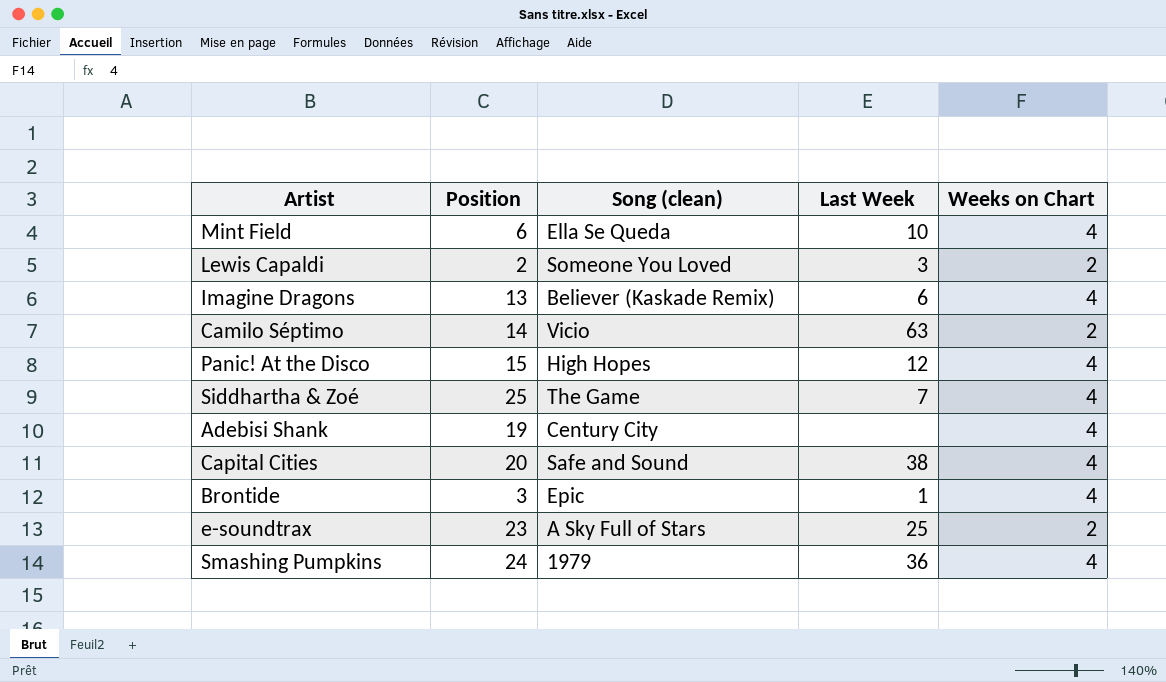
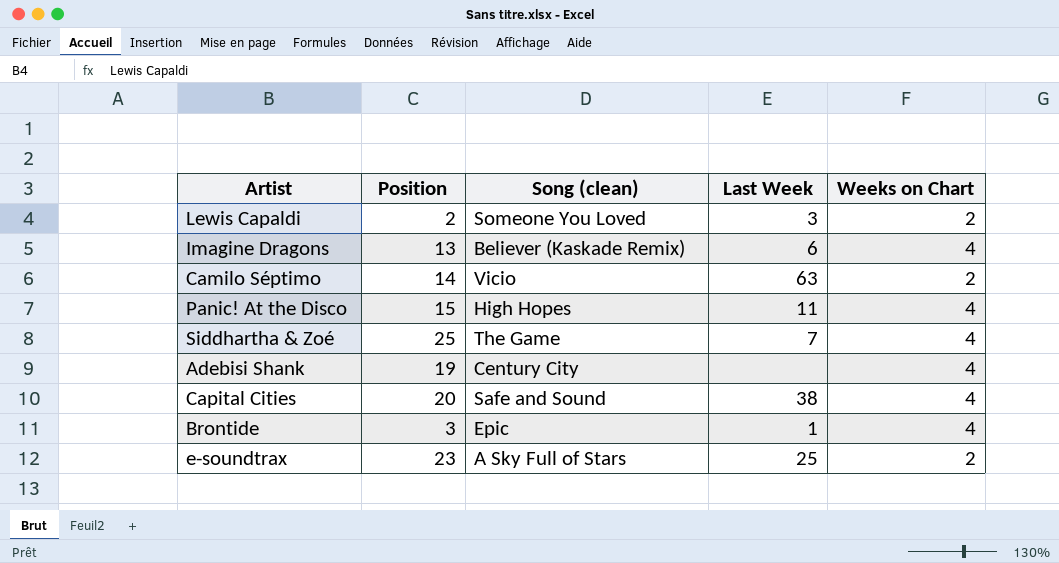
row Mint Field: 6 | Ella Se Queda | 10 | 4 -> none
row Smashing Pumpkins: 24 | 1979 | 36 | 4 -> none
Panic! At the Disco | Last Week: 12 -> 11

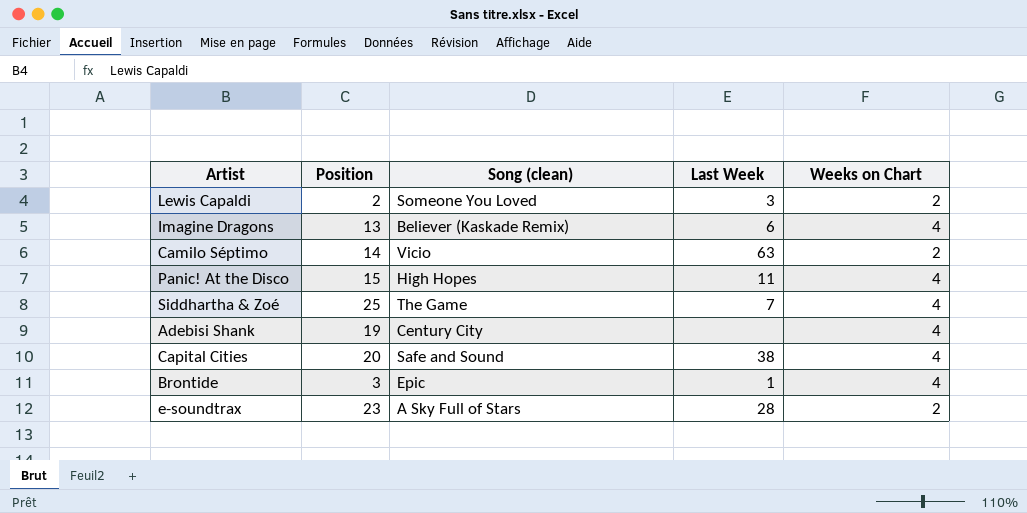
e-soundtrax | Last Week: 25 -> 28

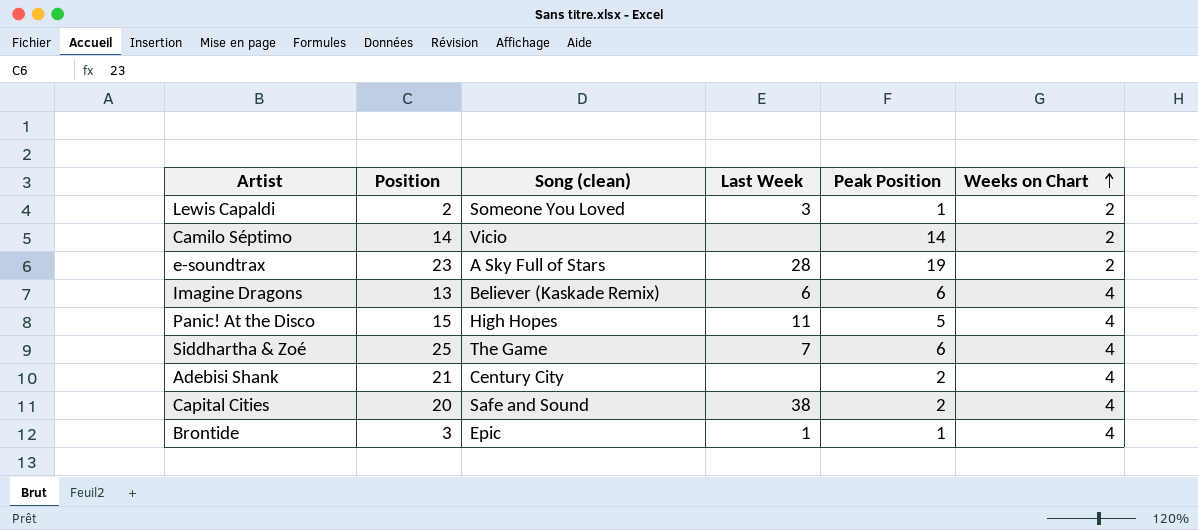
row order: none -> Weeks on Chart ascending
column Peak Position | position: none -> 5
Camilo Séptimo | Last Week: 63 -> none
Adebisi Shank | Position: 19 -> 21

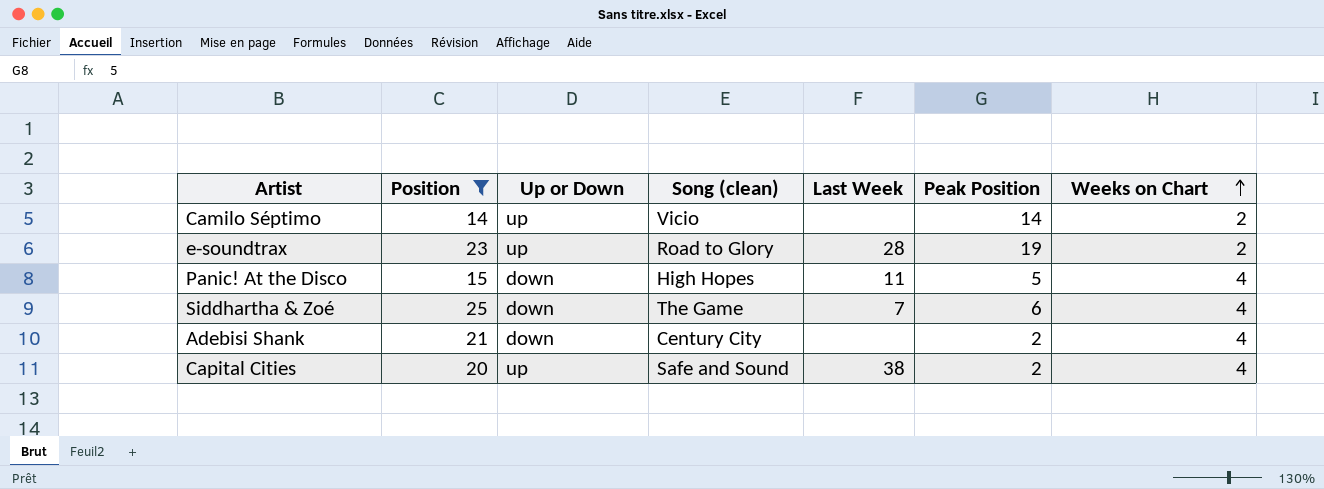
filter: none -> Position >= 14
column Up or Down | position: none -> 3
e-soundtrax | Song (clean): A Sky Full of Stars -> Road to Glory

